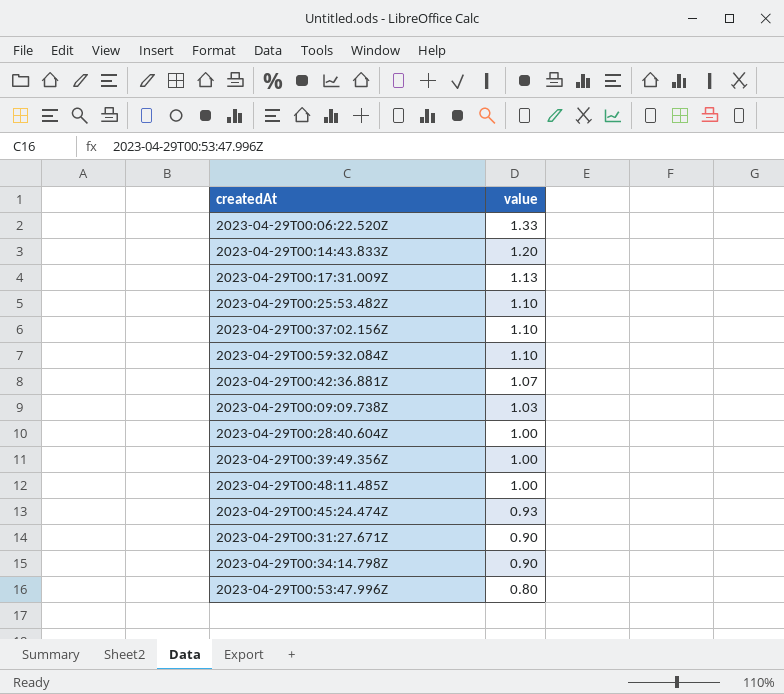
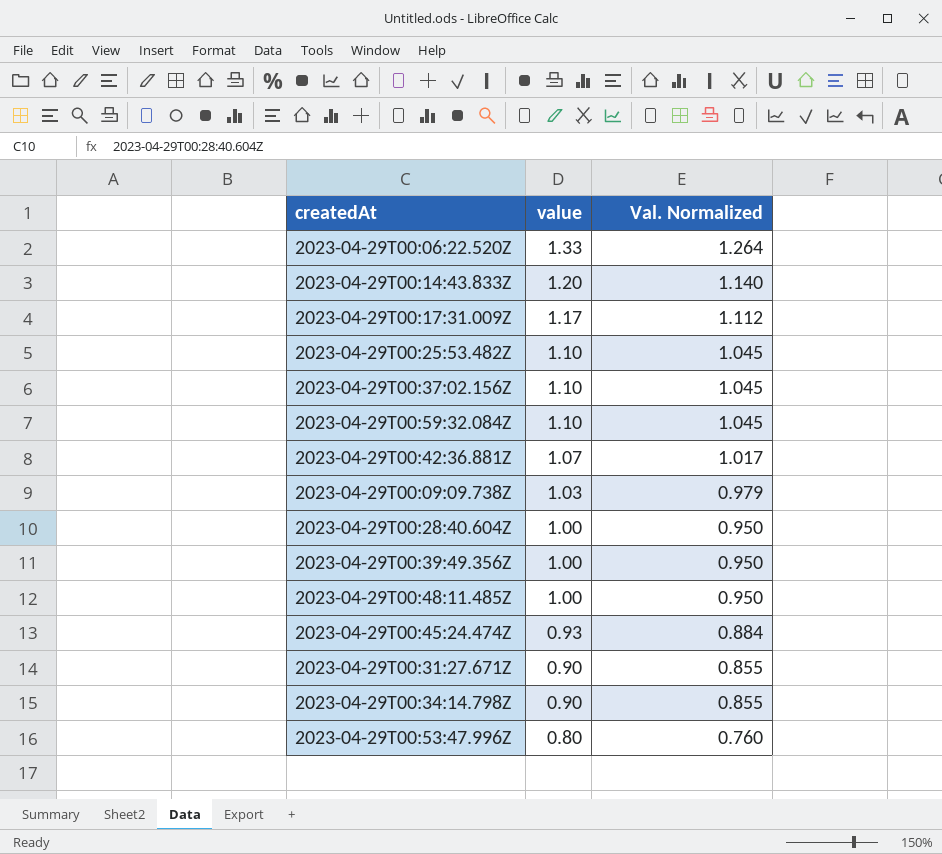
column Val. Normalized | formula: none -> [value] * 0.95
2023-04-29T00:17:31.009Z | value: 1.13 -> 1.17

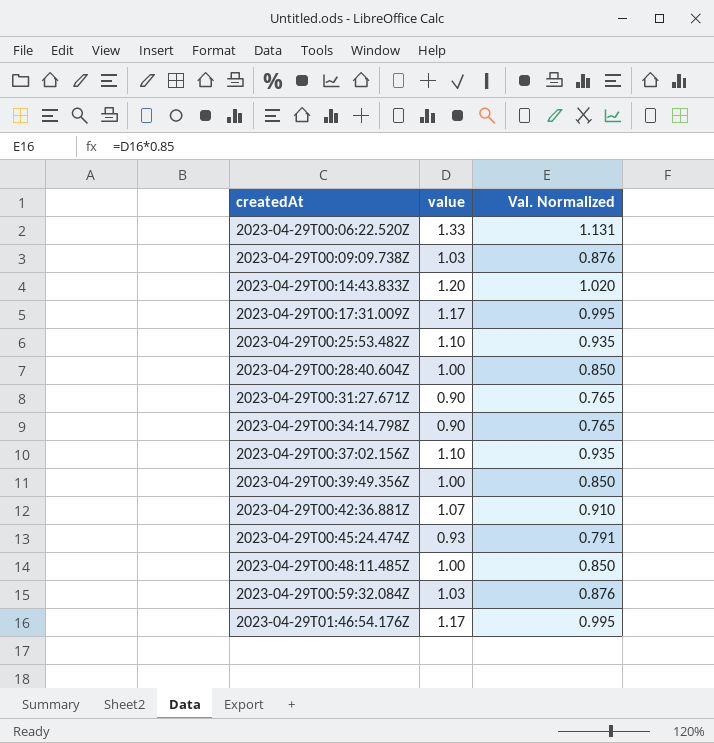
row order: value descending -> createdAt ascending
column Val. Normalized | formula: [value] * 0.95 -> [value] * 0.85
row 2023-04-29T00:53:47.996Z: 0.80 | 0.760 -> none
2023-04-29T00:59:32.084Z | value: 1.10 -> 1.03
row 2023-04-29T01:46:54.176Z: none -> 1.17 | 0.995

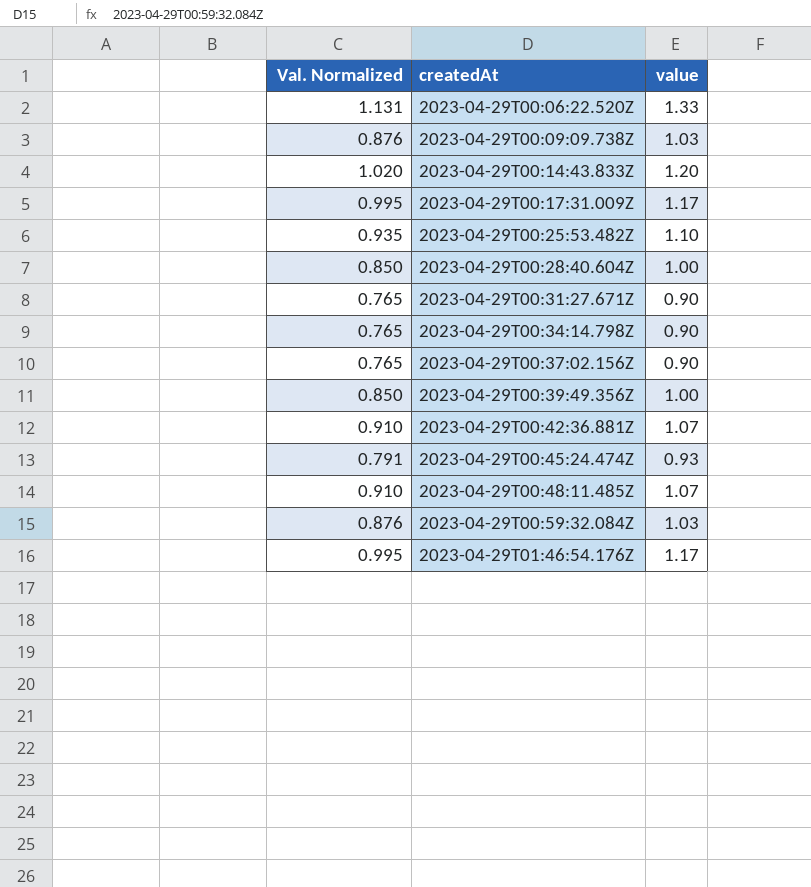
column Val. Normalized | position: 3 -> 1
2023-04-29T00:37:02.156Z | Val. Normalized: 0.935 -> 0.765
2023-04-29T00:37:02.156Z | value: 1.10 -> 0.90
2023-04-29T00:48:11.485Z | Val. Normalized: 0.850 -> 0.910
2023-04-29T00:48:11.485Z | value: 1.00 -> 1.07

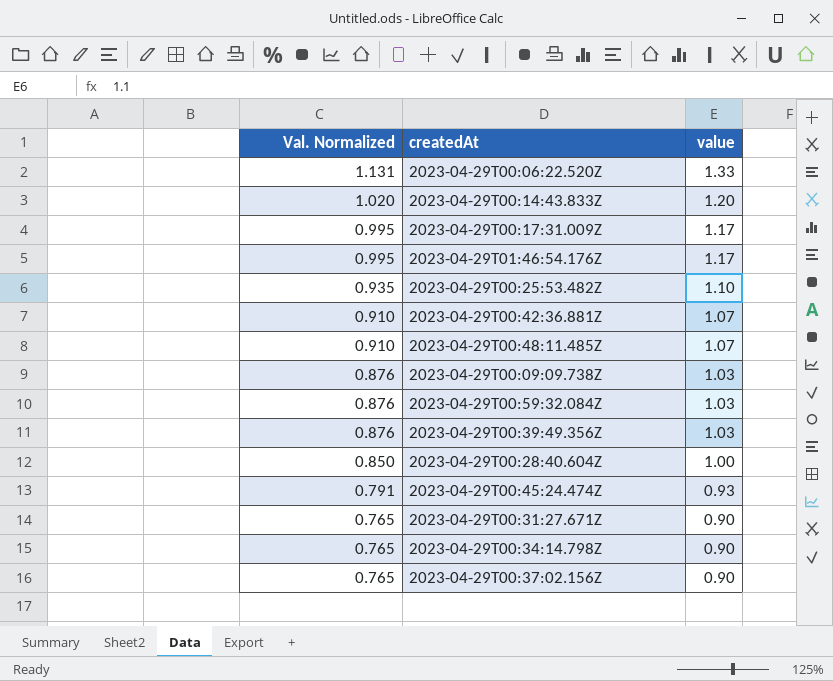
row order: createdAt ascending -> Val. Normalized descending
2023-04-29T00:39:49.356Z | Val. Normalized: 0.850 -> 0.876
2023-04-29T00:39:49.356Z | value: 1.00 -> 1.03

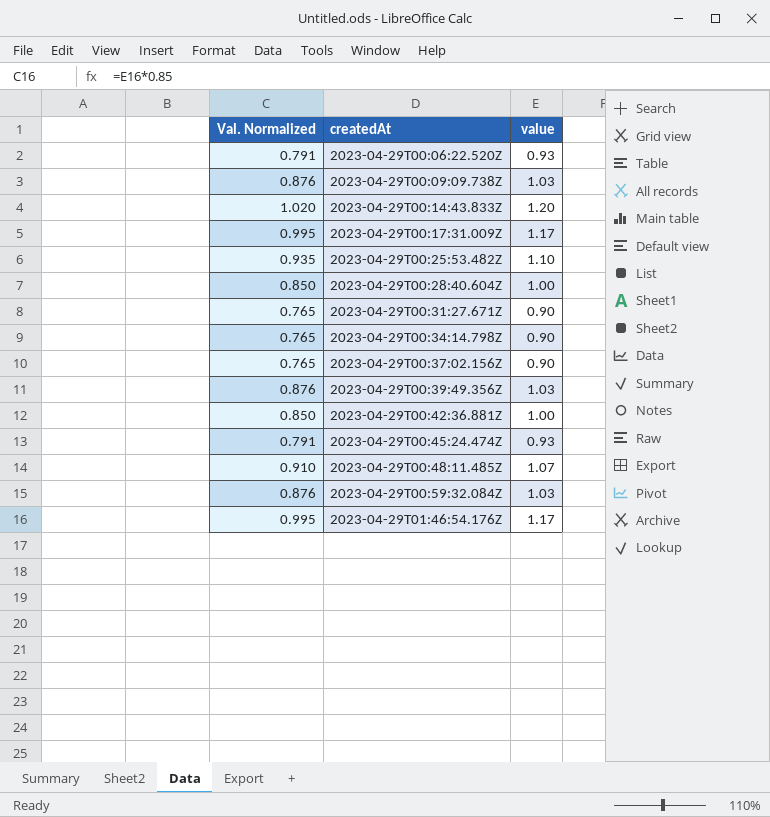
row order: Val. Normalized descending -> createdAt ascending
2023-04-29T00:06:22.520Z | Val. Normalized: 1.131 -> 0.791
2023-04-29T00:06:22.520Z | value: 1.33 -> 0.93
2023-04-29T00:42:36.881Z | Val. Normalized: 0.910 -> 0.850
2023-04-29T00:42:36.881Z | value: 1.07 -> 1.00

